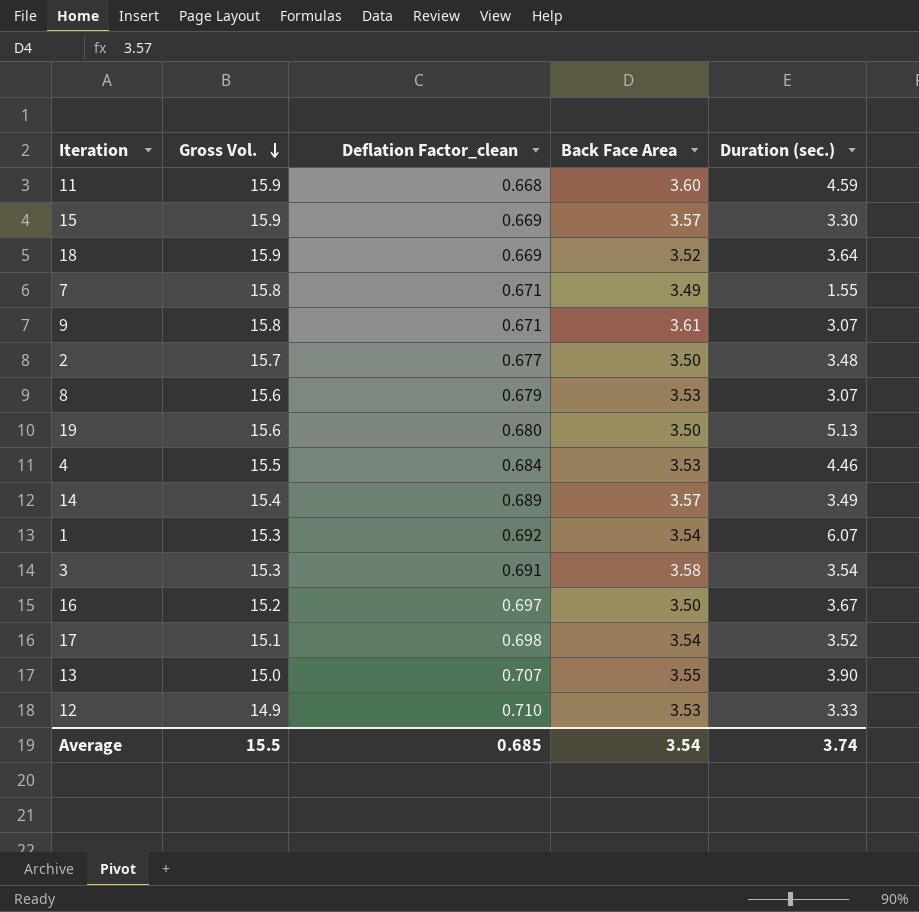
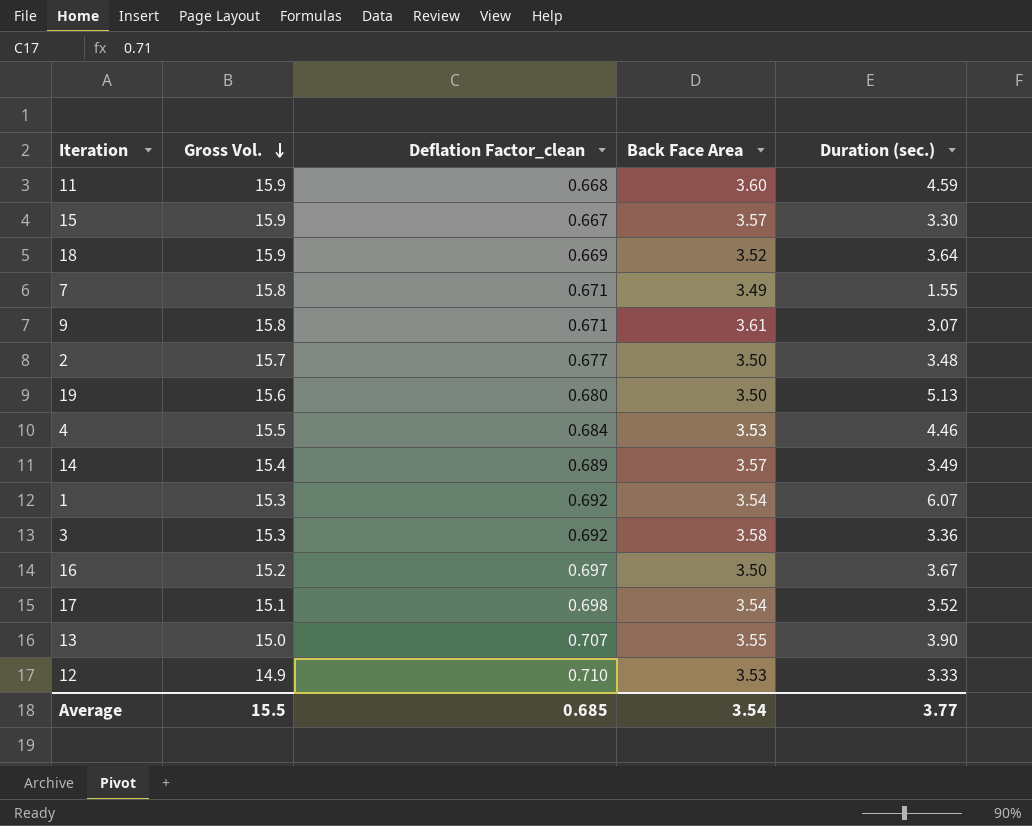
row 8: 15.6 | 0.679 | 3.53 | 3.07 -> none
15 | Deflation Factor_clean: 0.669 -> 0.667
3 | Deflation Factor_clean: 0.691 -> 0.692
3 | Duration (sec.): 3.54 -> 3.36
Average | Duration (sec.): 3.74 -> 3.77

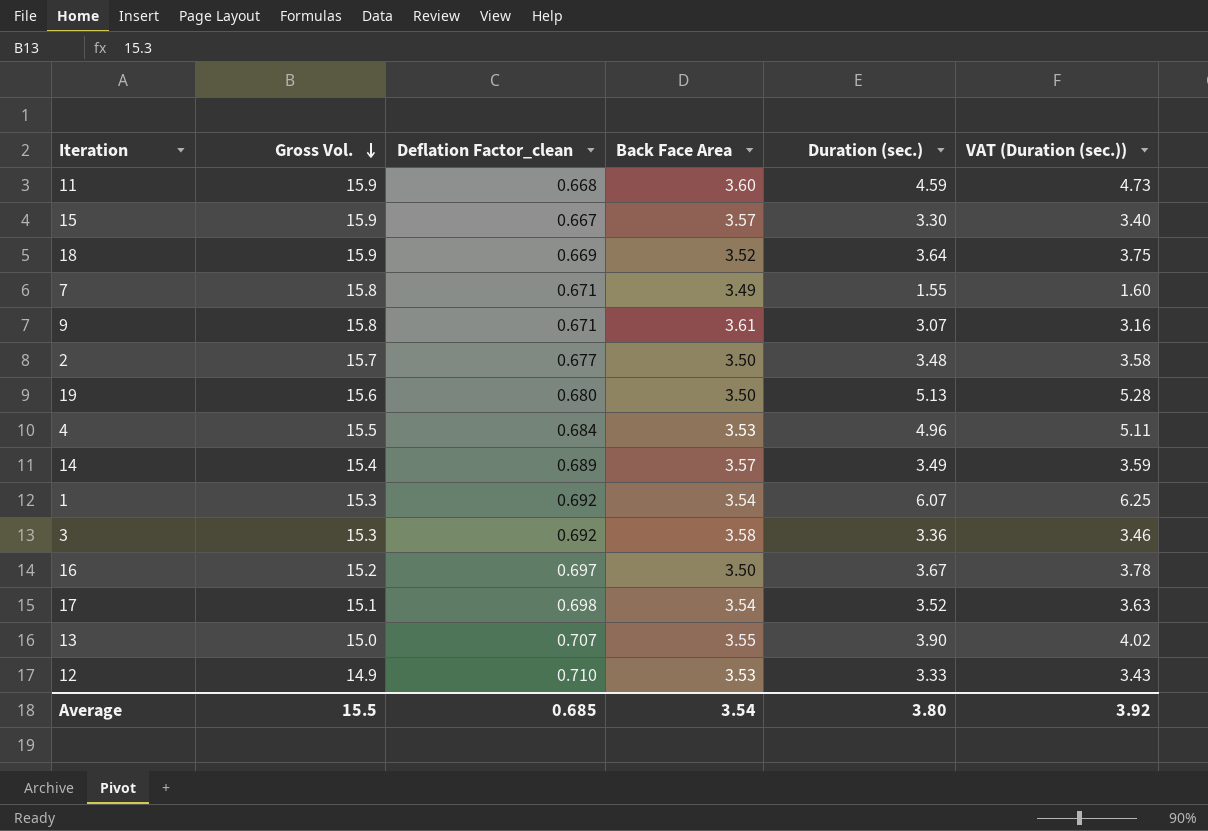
column VAT (Duration (sec.)) | formula: none -> [Duration (sec.)] * 1.03
4 | Duration (sec.): 4.46 -> 4.96
Average | Duration (sec.): 3.77 -> 3.80

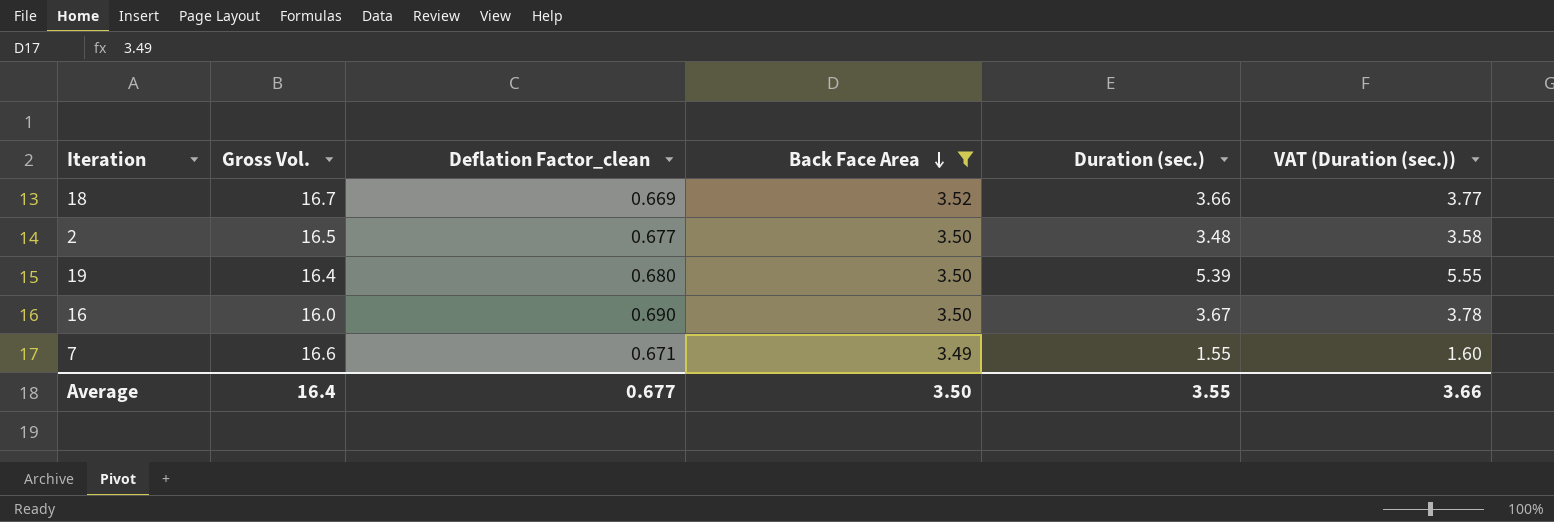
filter: none -> Back Face Area <= 3.52
row order: Gross Vol. descending -> Back Face Area descending
18 | Gross Vol.: 15.9 -> 16.7
18 | Duration (sec.): 3.64 -> 3.66
18 | VAT (Duration (sec.)): 3.75 -> 3.77
2 | Gross Vol.: 15.7 -> 16.5
19 | Gross Vol.: 15.6 -> 16.4
19 | Duration (sec.): 5.13 -> 5.39
19 | VAT (Duration (sec.)): 5.28 -> 5.55
16 | Gross Vol.: 15.2 -> 16.0
16 | Deflation Factor_clean: 0.697 -> 0.690
7 | Gross Vol.: 15.8 -> 16.6
Average | Gross Vol.: 15.5 -> 16.4
Average | Deflation Factor_clean: 0.685 -> 0.677
Average | Back Face Area: 3.54 -> 3.50
Average | Duration (sec.): 3.80 -> 3.55
Average | VAT (Duration (sec.)): 3.92 -> 3.66

